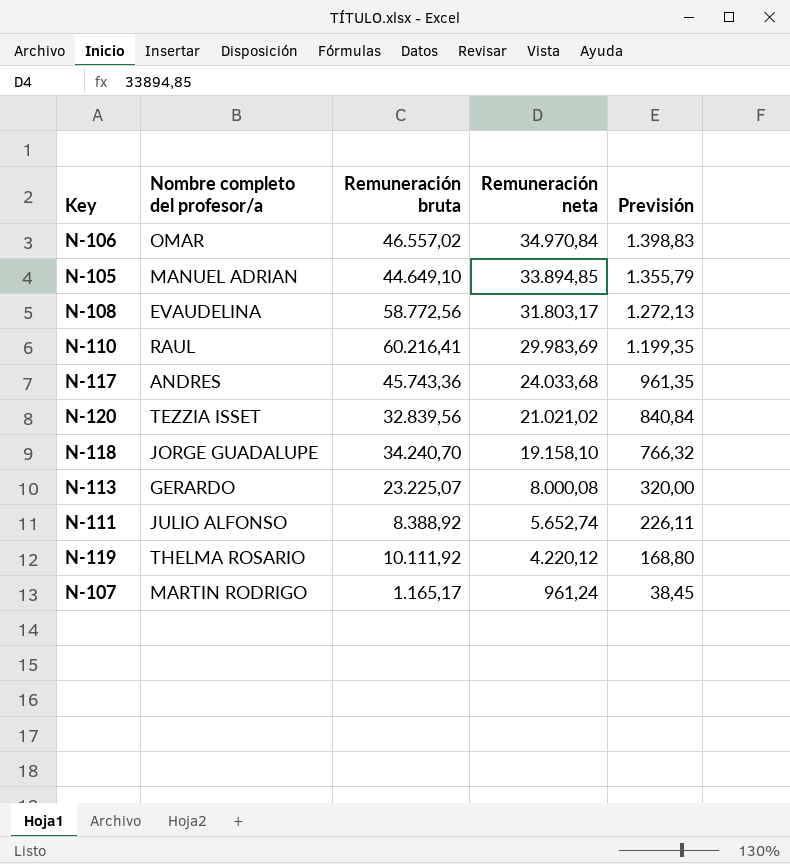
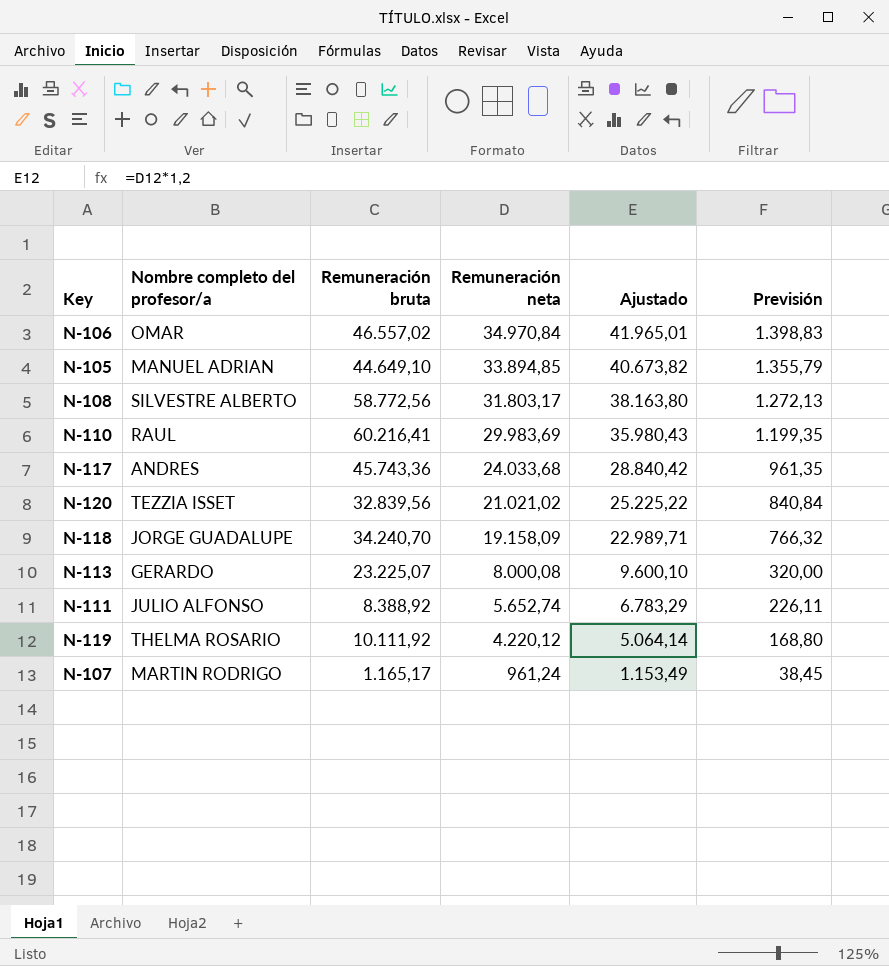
column Ajustado | formula: none -> [Remuneración neta] * 1,2
N-108 | Nombre completo del profesor/a: EVAUDELINA -> SILVESTRE ALBERTO
N-118 | Remuneración neta: 19.158,10 -> 19.158,09

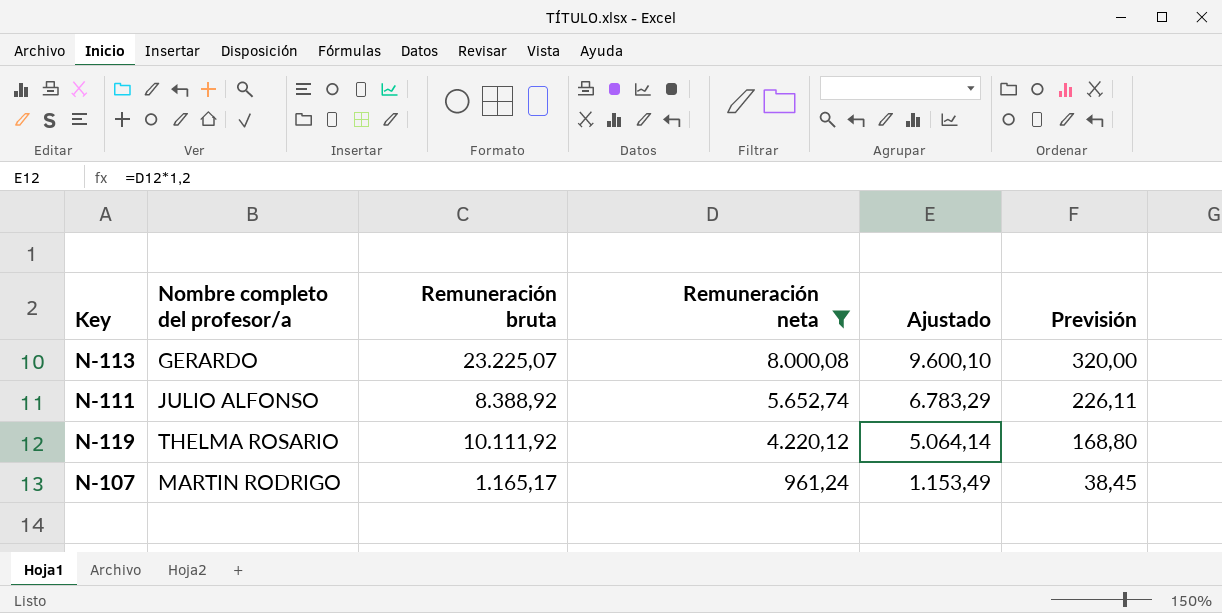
filter: none -> Remuneración neta <= 8.000,08

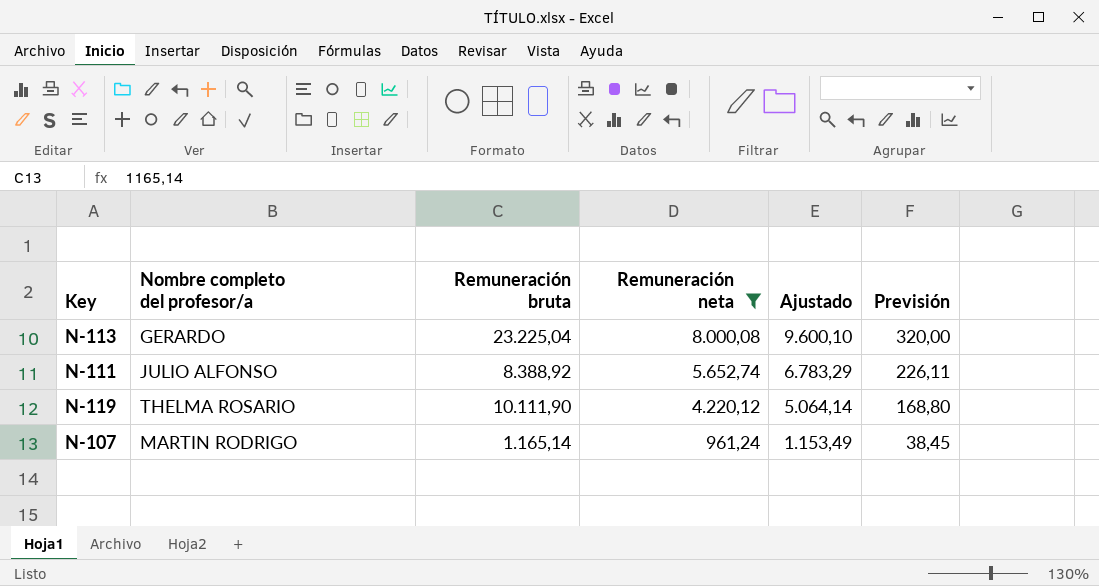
N-113 | Remuneración bruta: 23.225,07 -> 23.225,04
N-119 | Remuneración bruta: 10.111,92 -> 10.111,90
N-107 | Remuneración bruta: 1.165,17 -> 1.165,14

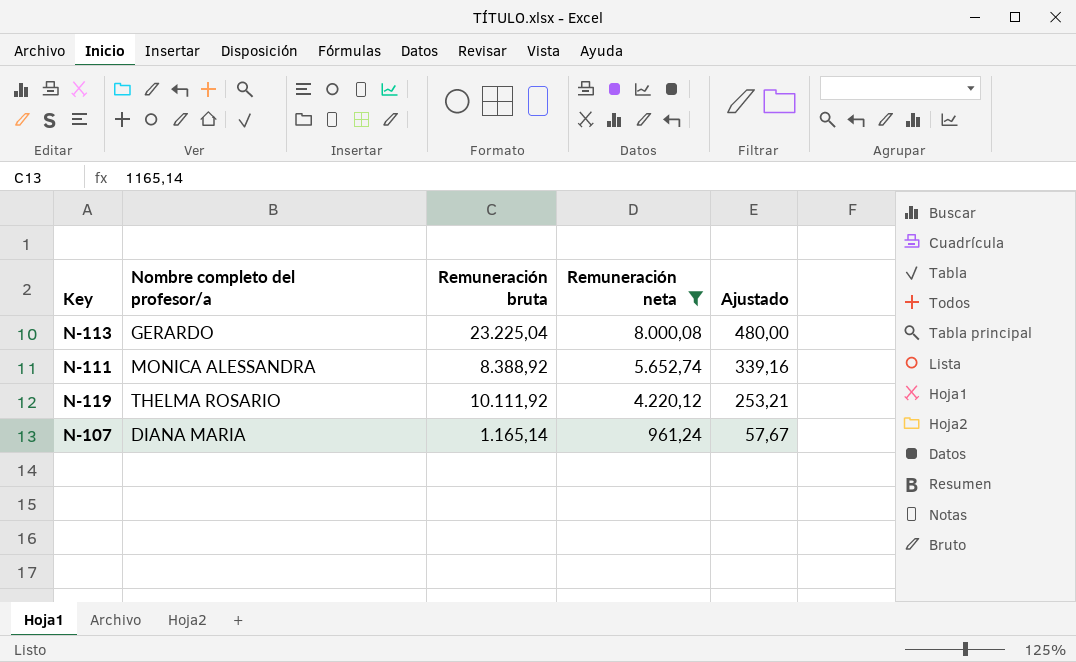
column Previsión | formula: [Remuneración neta] * 0,04 -> none
column Ajustado | formula: [Remuneración neta] * 1,2 -> [Remuneración neta] * 0,06
N-111 | Nombre completo del profesor/a: JULIO ALFONSO -> MONICA ALESSANDRA
N-119 | Remuneración bruta: 10.111,90 -> 10.111,92
N-107 | Nombre completo del profesor/a: MARTIN RODRIGO -> DIANA MARIA

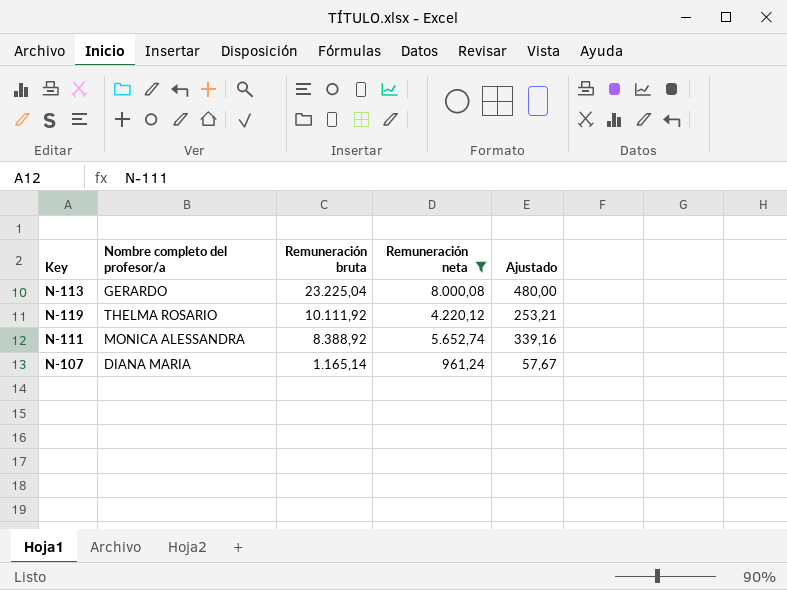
row order: Remuneración neta descending -> Remuneración bruta descending

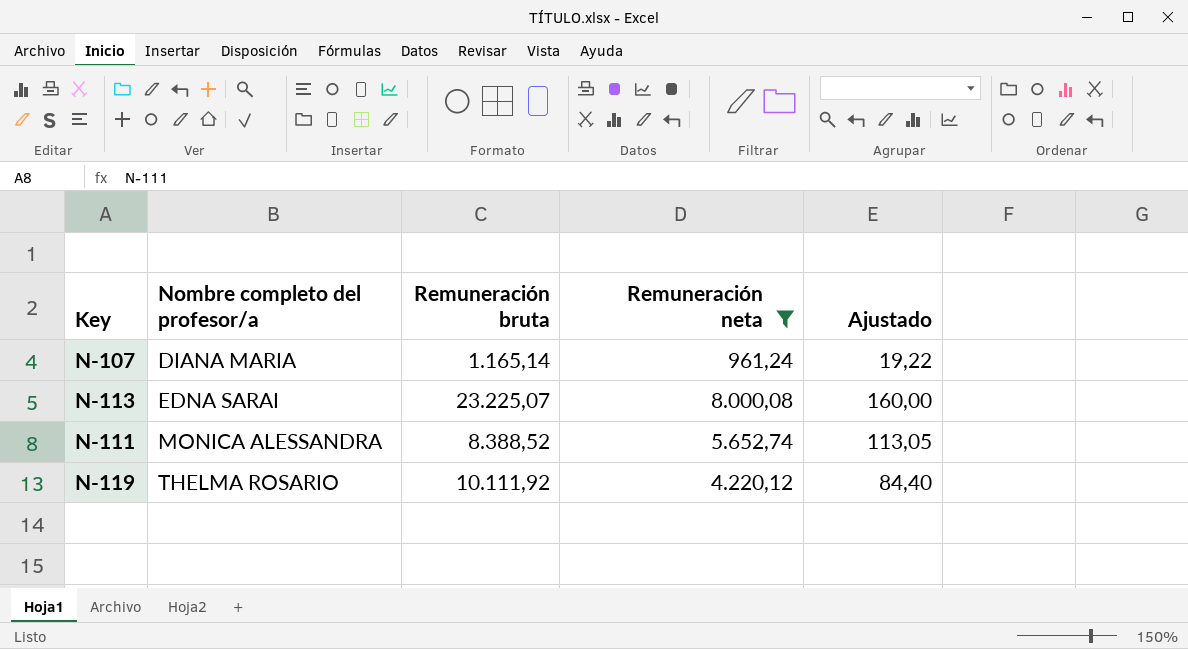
row order: Remuneración bruta descending -> Nombre completo del profesor/a ascending
column Ajustado | formula: [Remuneración neta] * 0,06 -> [Remuneración neta] * 0,02
N-113 | Nombre completo del profesor/a: GERARDO -> EDNA SARAI
N-113 | Remuneración bruta: 23.225,04 -> 23.225,07
N-111 | Remuneración bruta: 8.388,92 -> 8.388,52

